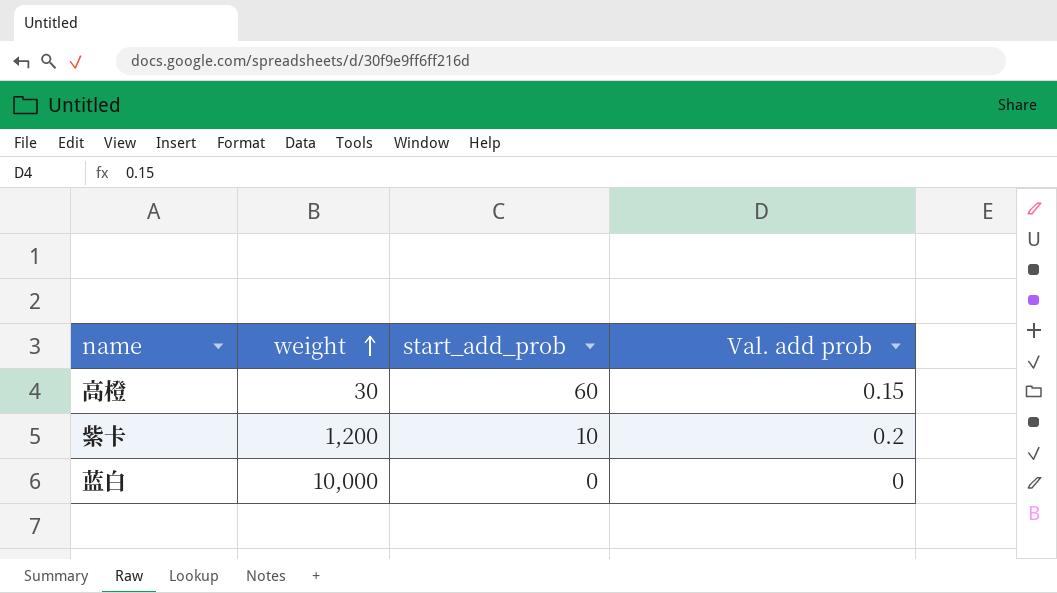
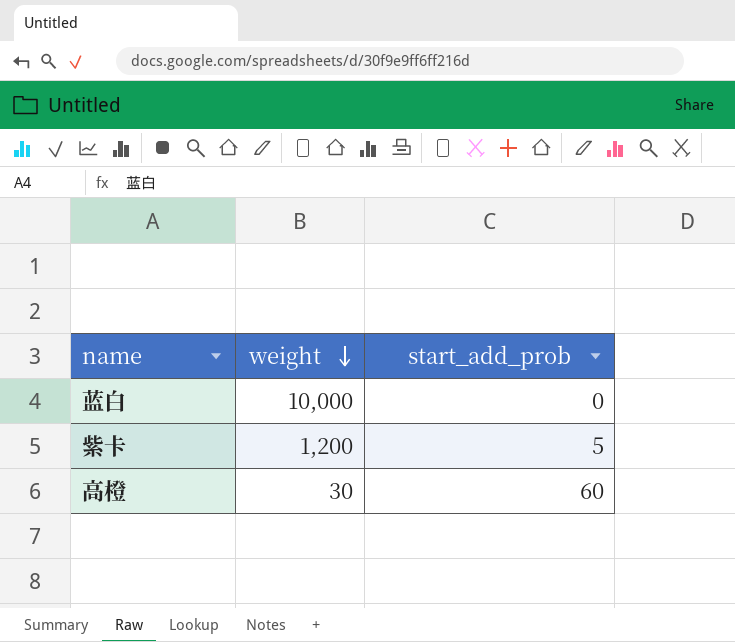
row order: weight ascending -> weight descending
column Val. add prob | position: 4 -> none
紫卡 | start_add_prob: 10 -> 5

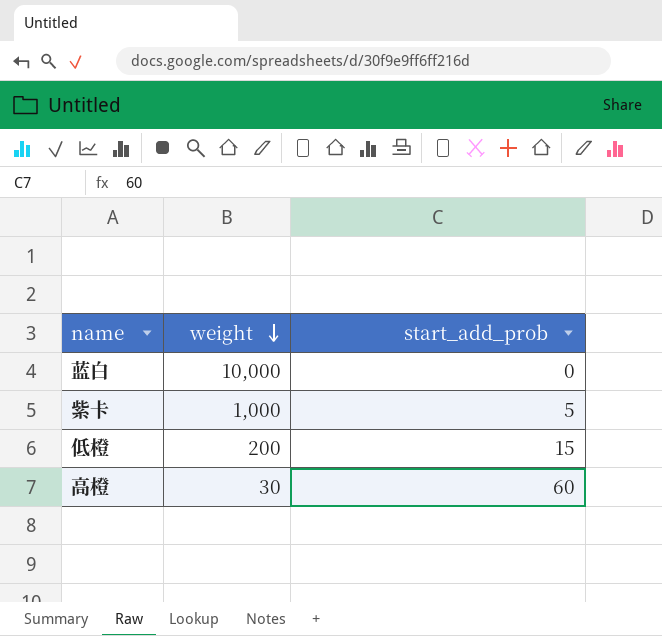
紫卡 | weight: 1,200 -> 1,000
row 低橙: none -> 200 | 15

